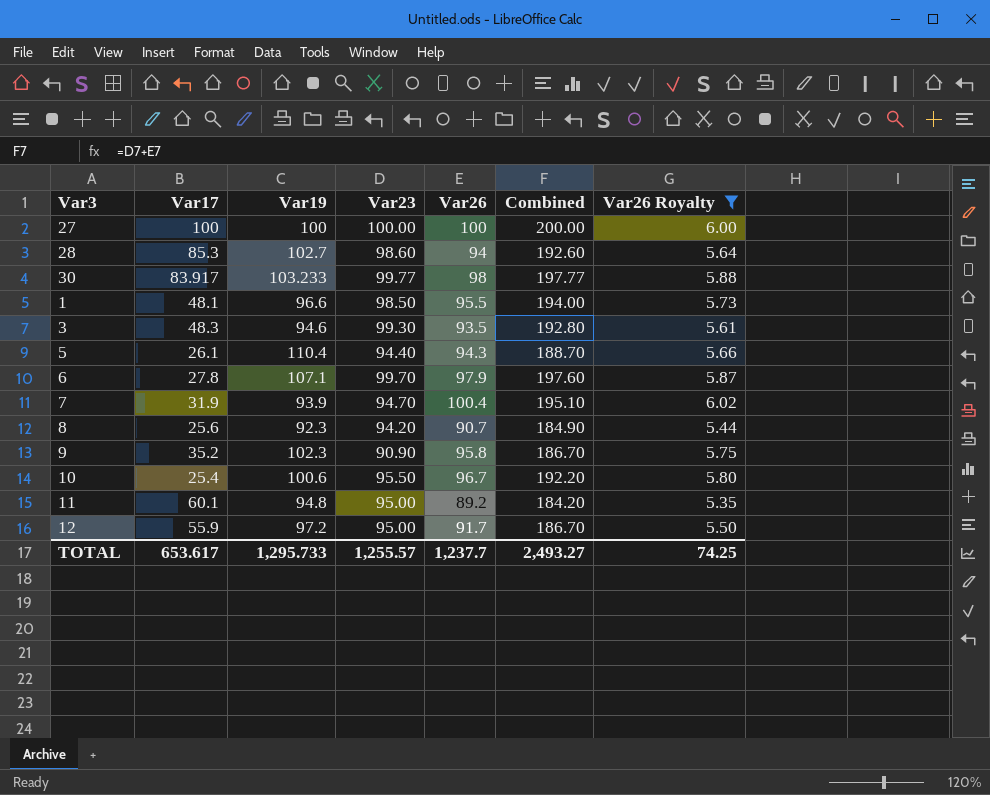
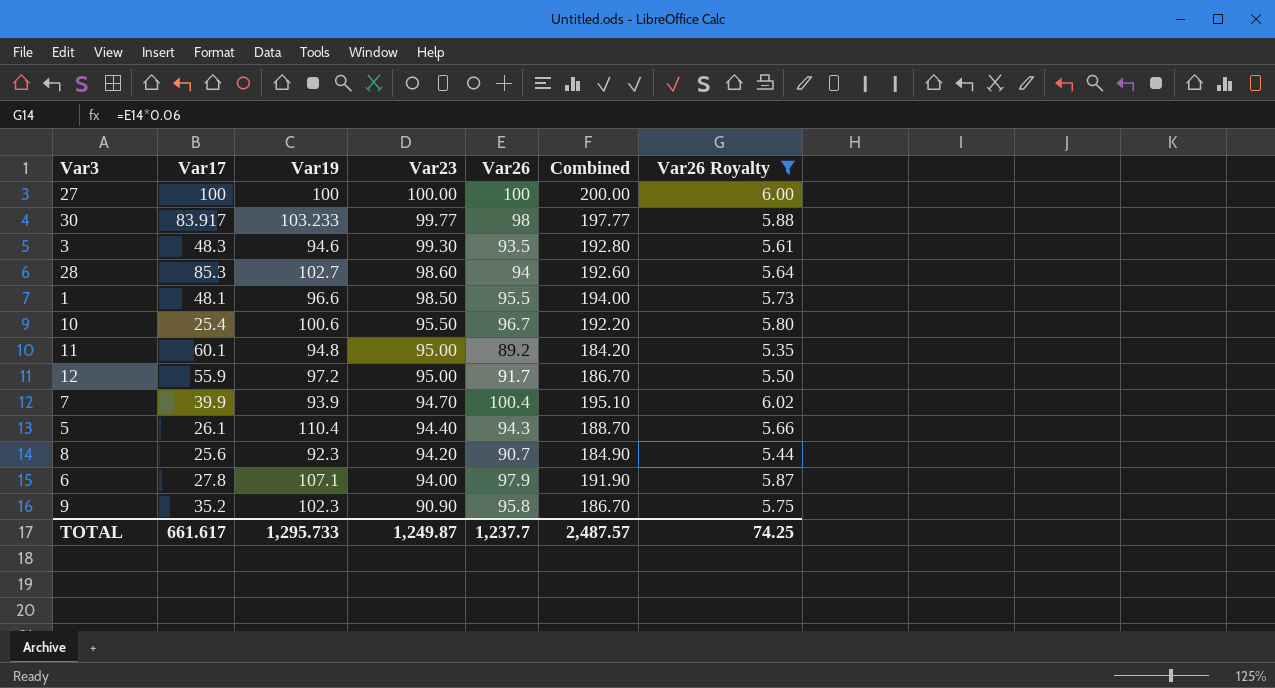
row order: none -> Var23 descending
7 | Var17: 31.9 -> 39.9
6 | Var23: 99.70 -> 94.00
6 | Combined: 197.60 -> 191.90
TOTAL | Var17: 653.617 -> 661.617
TOTAL | Var23: 1,255.57 -> 1,249.87
TOTAL | Combined: 2,493.27 -> 2,487.57

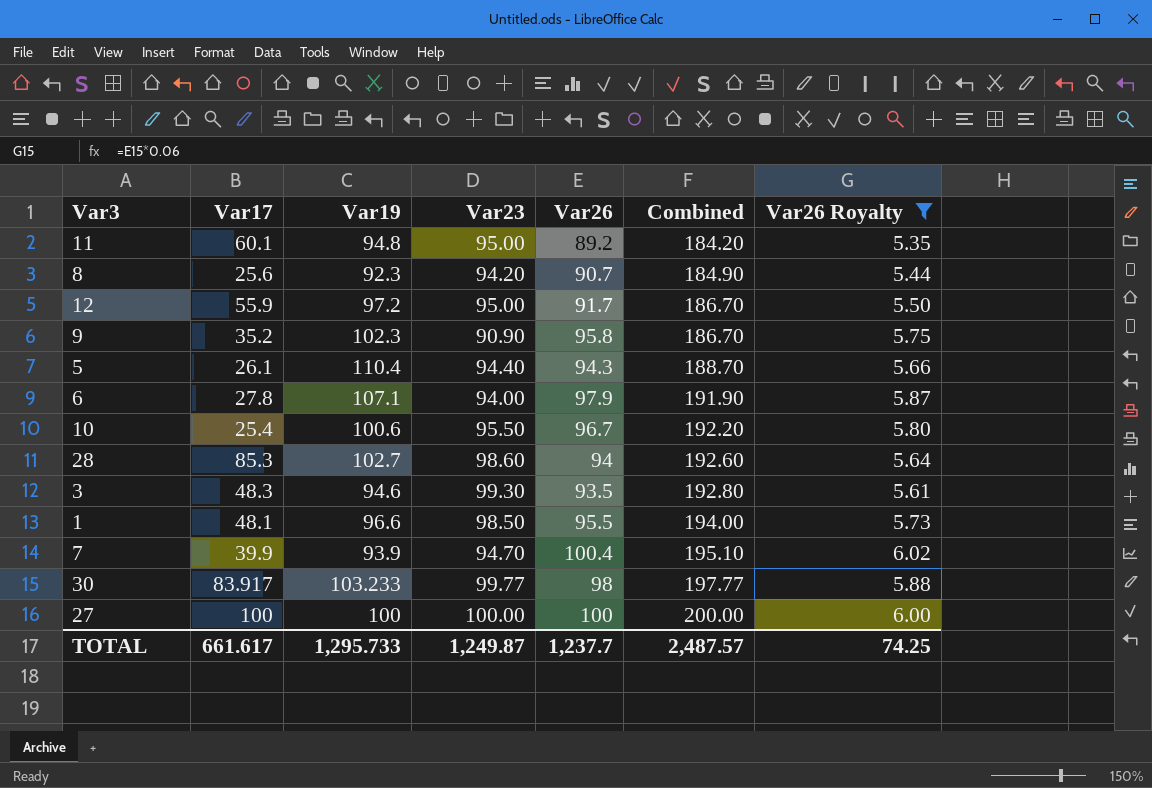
row order: Var23 descending -> Combined ascending

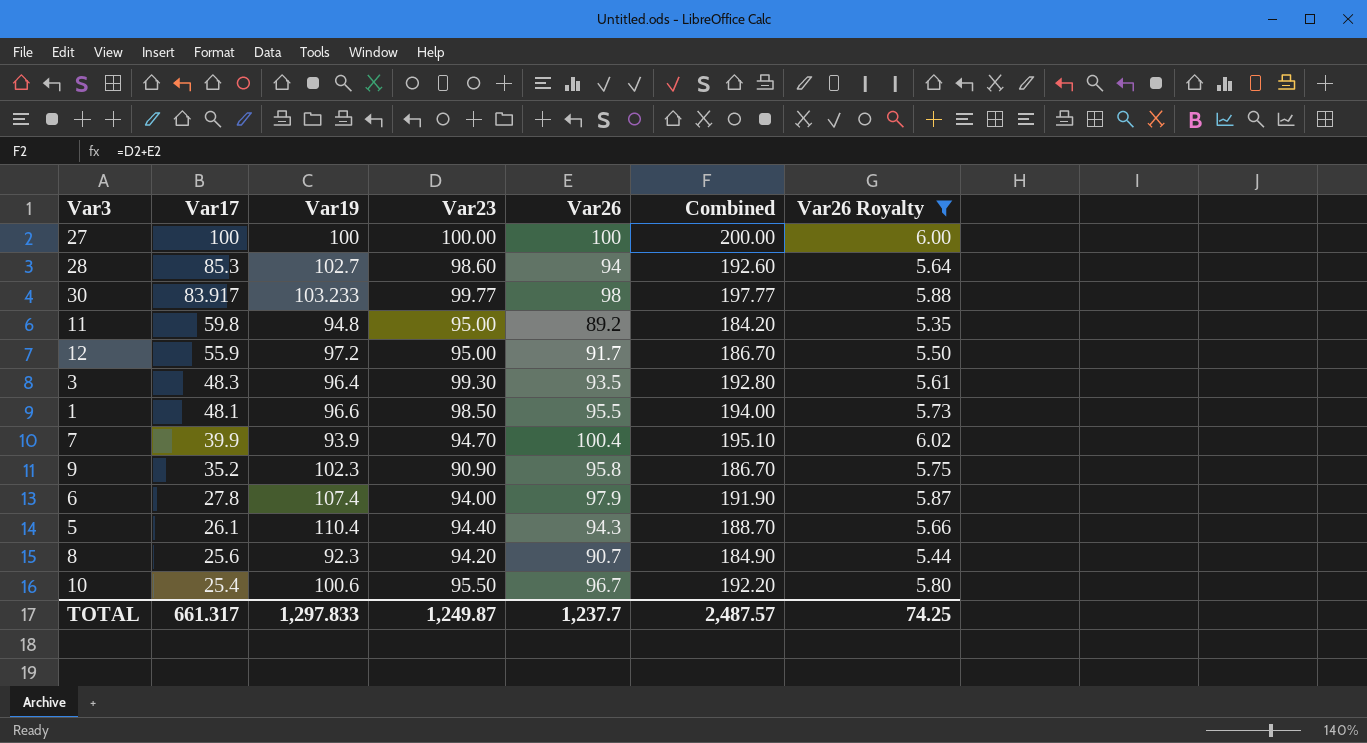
row order: Combined ascending -> Var17 descending
11 | Var17: 60.1 -> 59.8
3 | Var19: 94.6 -> 96.4
6 | Var19: 107.1 -> 107.4
TOTAL | Var17: 661.617 -> 661.317
TOTAL | Var19: 1,295.733 -> 1,297.833

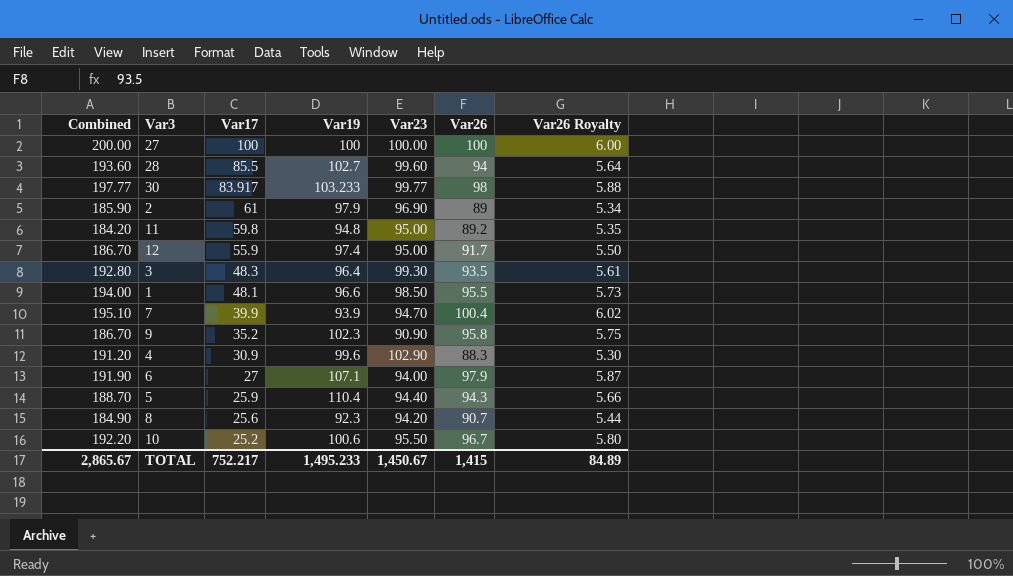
filter: Var26 Royalty >= 5.35 -> none
column Combined | position: 6 -> 1
28 | Combined: 192.60 -> 193.60
28 | Var17: 85.3 -> 85.5
28 | Var23: 98.60 -> 99.60
12 | Var19: 97.2 -> 97.4
6 | Var17: 27.8 -> 27
6 | Var19: 107.4 -> 107.1
5 | Var17: 26.1 -> 25.9
10 | Var17: 25.4 -> 25.2
TOTAL | Combined: 2,487.57 -> 2,865.67
TOTAL | Var17: 661.317 -> 752.217
TOTAL | Var19: 1,297.833 -> 1,495.233
TOTAL | Var23: 1,249.87 -> 1,450.67
TOTAL | Var26: 1,237.7 -> 1,415
TOTAL | Var26 Royalty: 74.25 -> 84.89

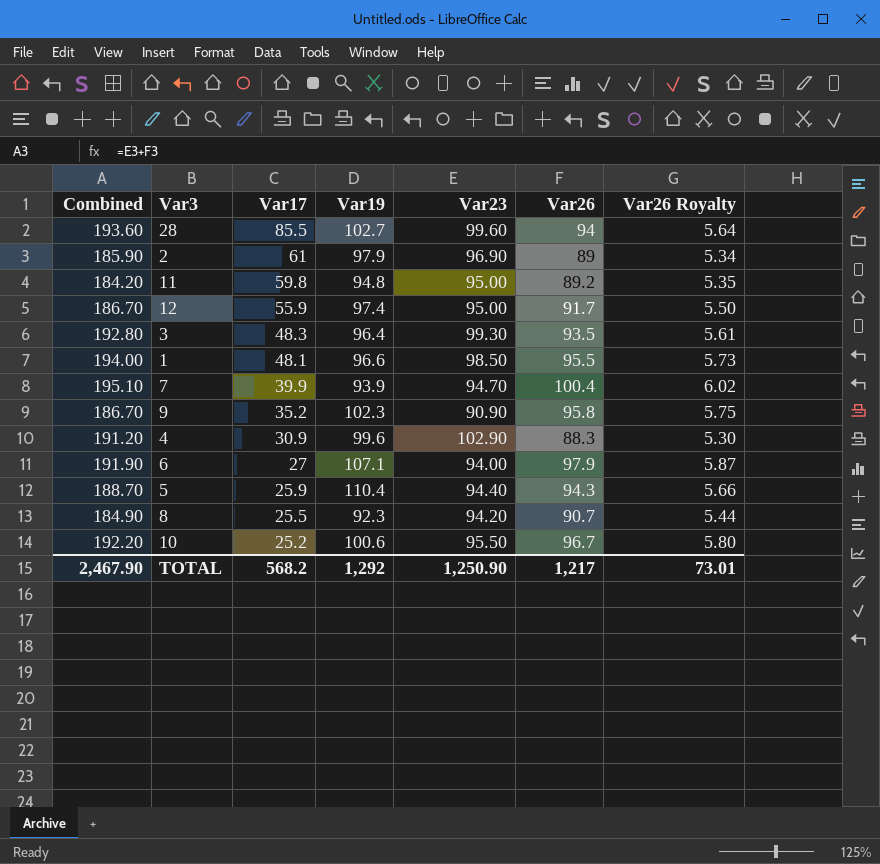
row 27: 200.00 | 100 | 100 | 100.00 | 100 | 6.00 -> none
row 30: 197.77 | 83.917 | 103.233 | 99.77 | 98 | 5.88 -> none
8 | Var17: 25.6 -> 25.5
TOTAL | Combined: 2,865.67 -> 2,467.90
TOTAL | Var17: 752.217 -> 568.2
TOTAL | Var19: 1,495.233 -> 1,292
TOTAL | Var23: 1,450.67 -> 1,250.90
TOTAL | Var26: 1,415 -> 1,217
TOTAL | Var26 Royalty: 84.89 -> 73.01

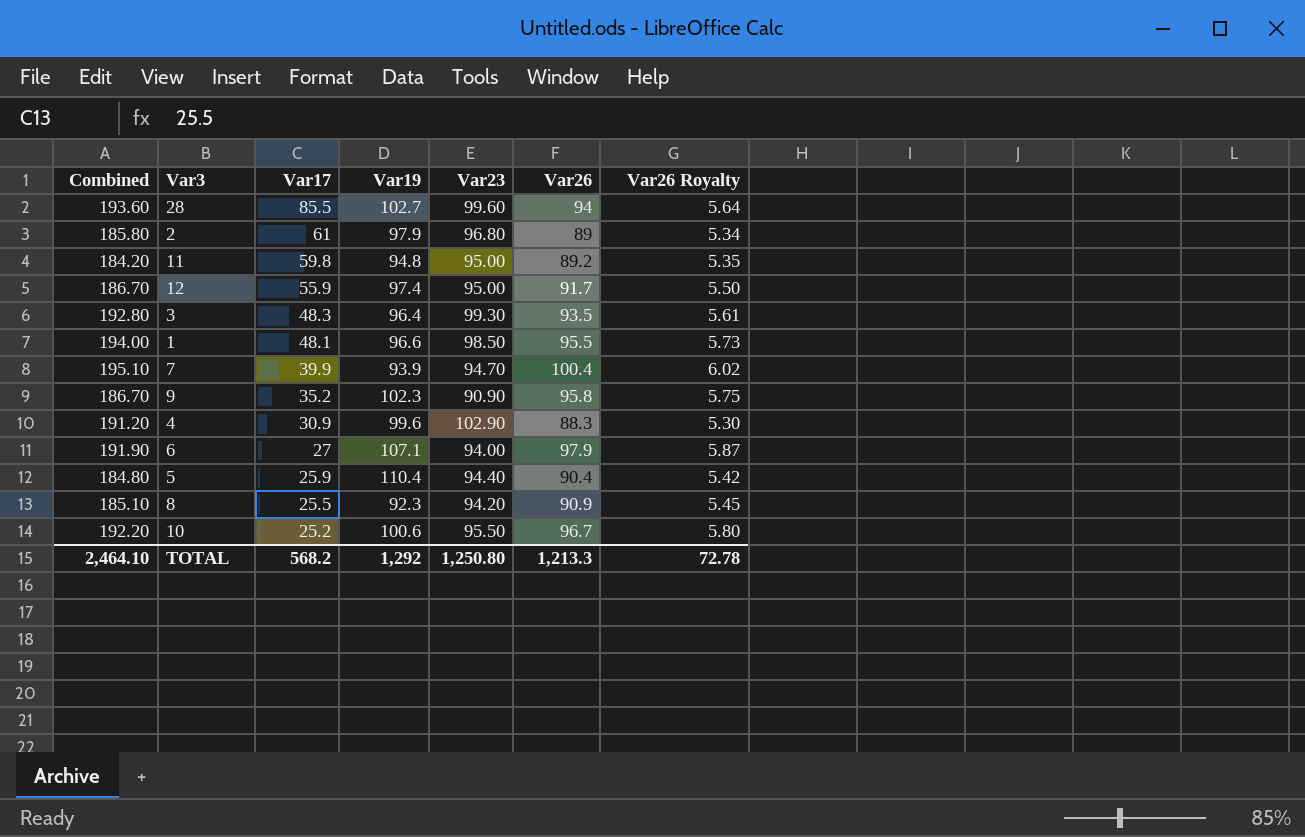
2 | Combined: 185.90 -> 185.80
2 | Var23: 96.90 -> 96.80
5 | Combined: 188.70 -> 184.80
5 | Var26: 94.3 -> 90.4
5 | Var26 Royalty: 5.66 -> 5.42
8 | Combined: 184.90 -> 185.10
8 | Var26: 90.7 -> 90.9
8 | Var26 Royalty: 5.44 -> 5.45
TOTAL | Combined: 2,467.90 -> 2,464.10
TOTAL | Var23: 1,250.90 -> 1,250.80
TOTAL | Var26: 1,217 -> 1,213.3
TOTAL | Var26 Royalty: 73.01 -> 72.78

